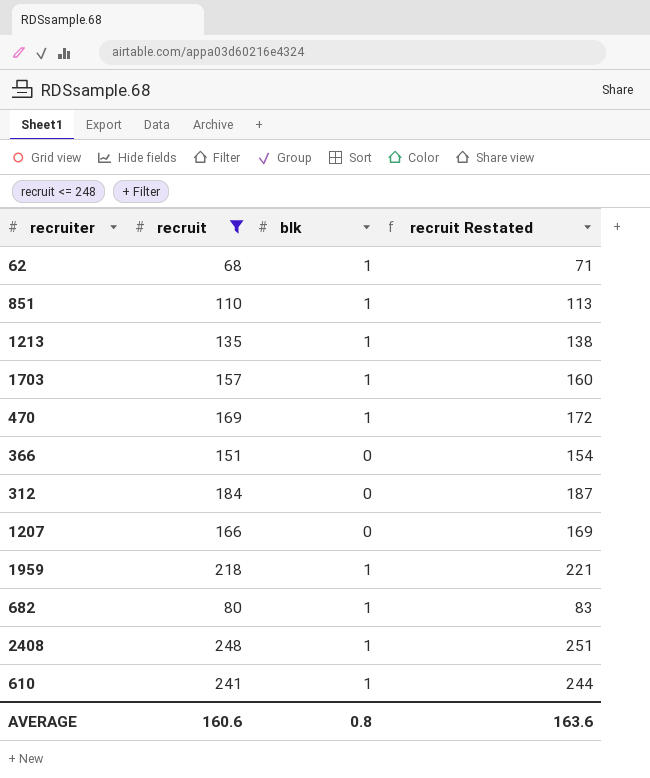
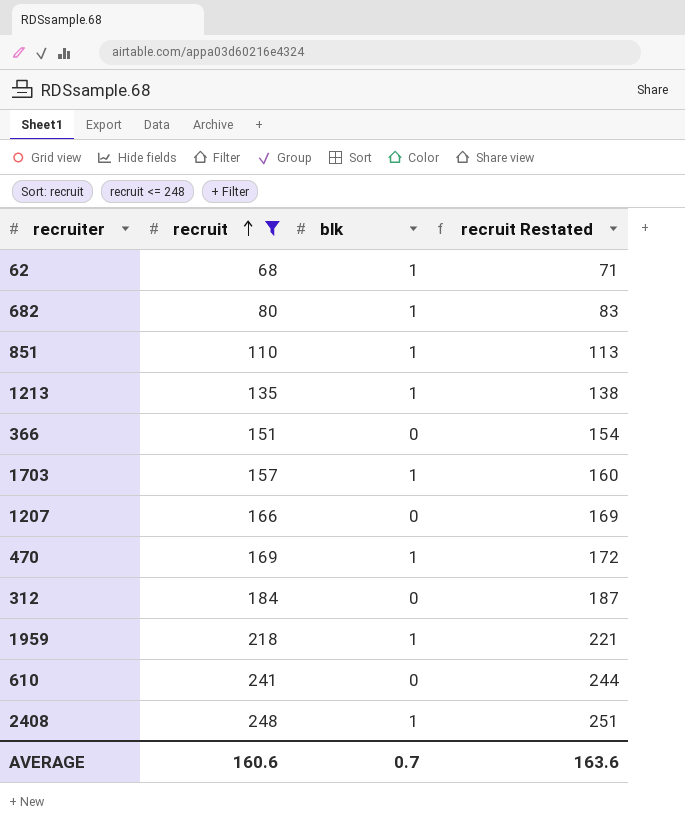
row order: none -> recruit ascending
610 | blk: 1 -> 0
AVERAGE | blk: 0.8 -> 0.7

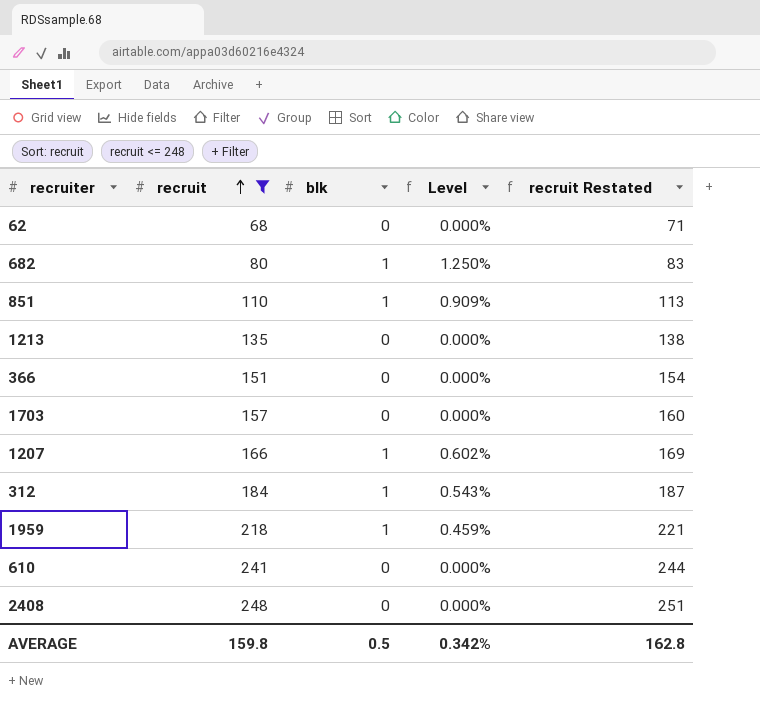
column Level | formula: none -> [blk] / [recruit]
row 470: 169 | 1 | 172 -> none
62 | blk: 1 -> 0
1213 | blk: 1 -> 0
1703 | blk: 1 -> 0
1207 | blk: 0 -> 1
312 | blk: 0 -> 1
2408 | blk: 1 -> 0
AVERAGE | recruit: 160.6 -> 159.8
AVERAGE | blk: 0.7 -> 0.5
AVERAGE | recruit Restated: 163.6 -> 162.8

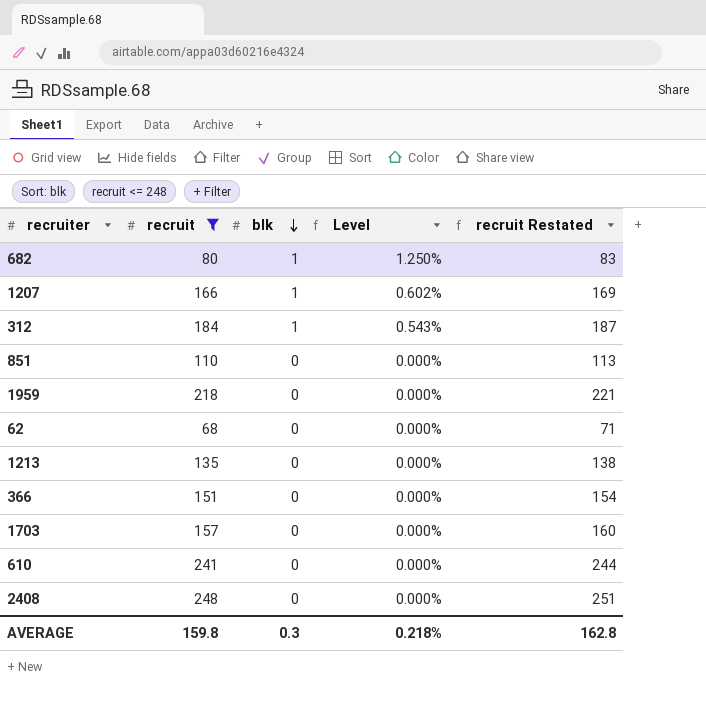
row order: recruit ascending -> blk descending
851 | blk: 1 -> 0
851 | Level: 0.909% -> 0.000%
1959 | blk: 1 -> 0
1959 | Level: 0.459% -> 0.000%
AVERAGE | blk: 0.5 -> 0.3
AVERAGE | Level: 0.342% -> 0.218%

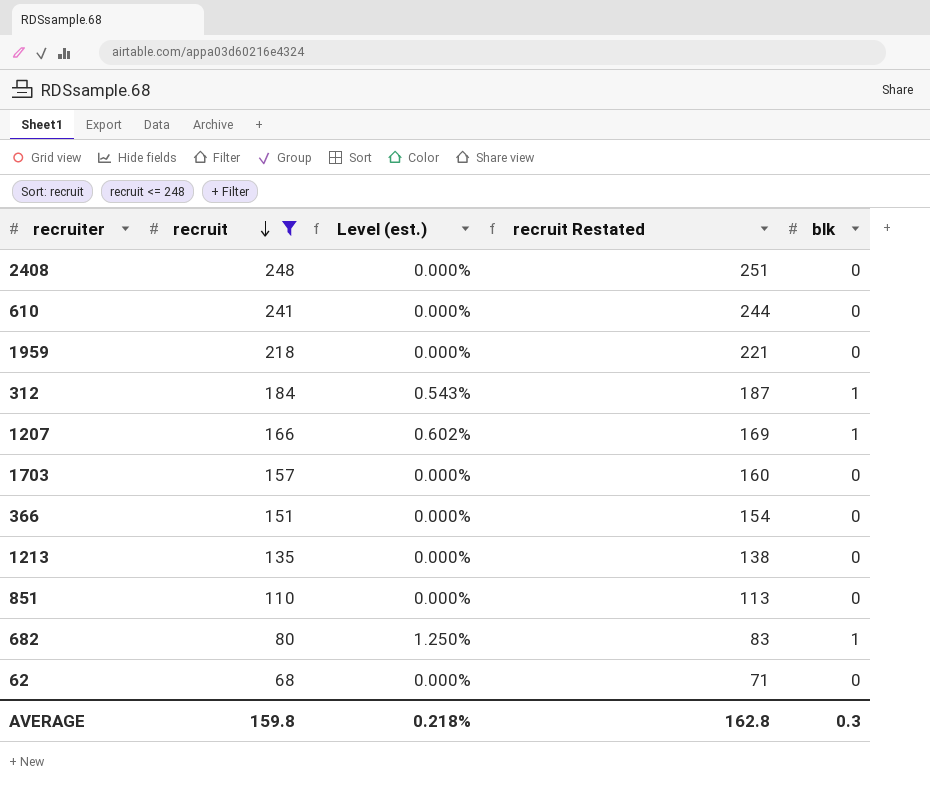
row order: blk descending -> recruit descending
column name: Level -> Level (est.)
column blk | position: 3 -> 5

